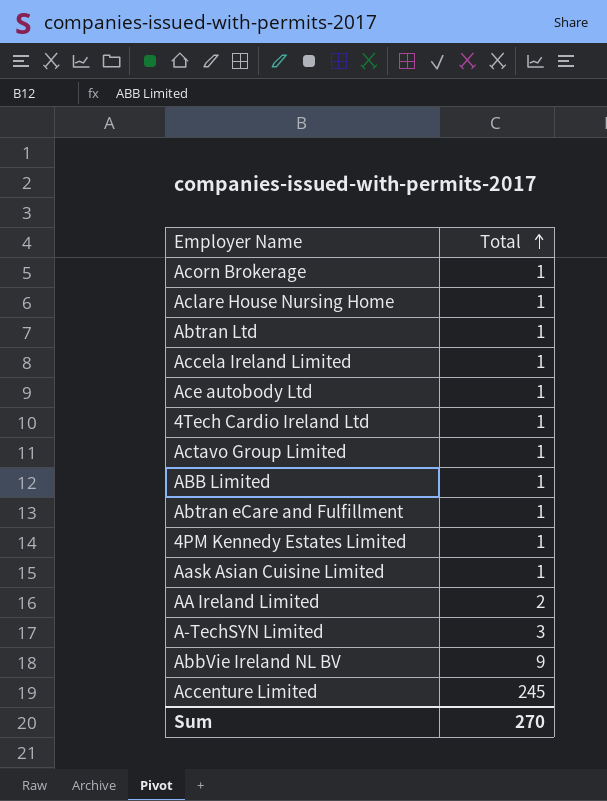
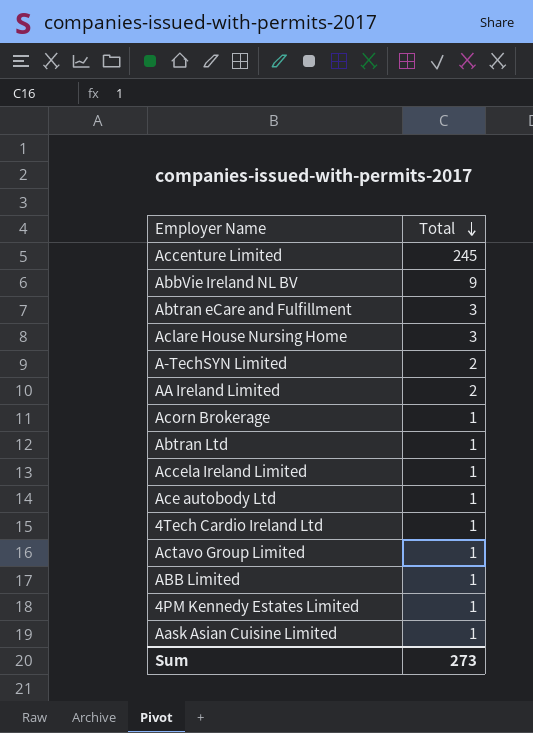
row order: Total ascending -> Total descending
Abtran eCare and Fulfillment | Total: 1 -> 3
Aclare House Nursing Home | Total: 1 -> 3
A-TechSYN Limited | Total: 3 -> 2
Sum | Total: 270 -> 273

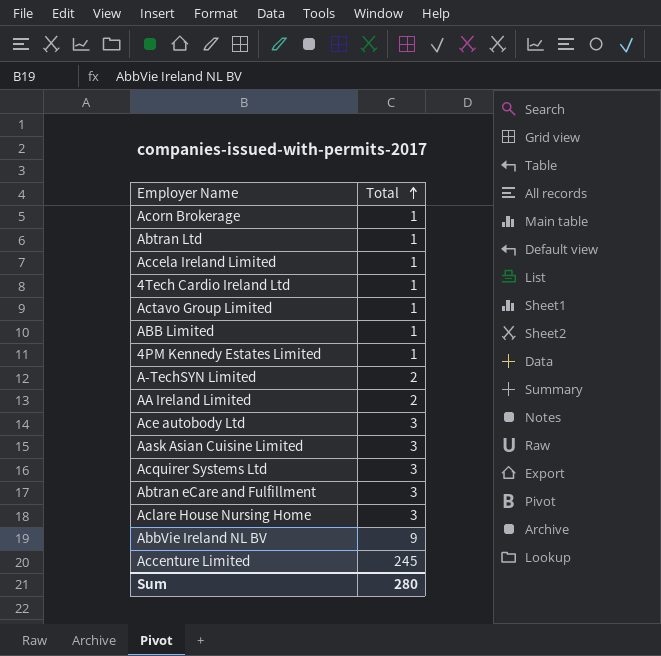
row order: Total descending -> Total ascending
Ace autobody Ltd | Total: 1 -> 3
Aask Asian Cuisine Limited | Total: 1 -> 3
row Acquirer Systems Ltd: none -> 3
Sum | Total: 273 -> 280

